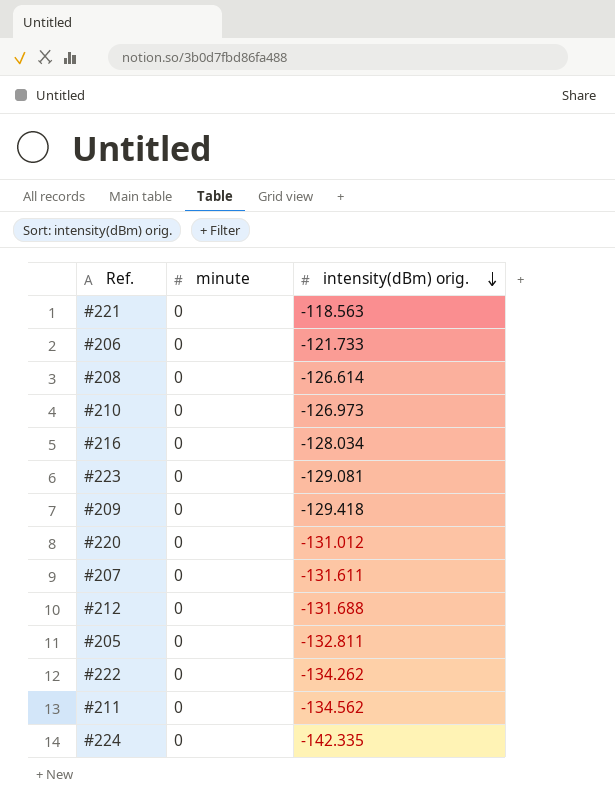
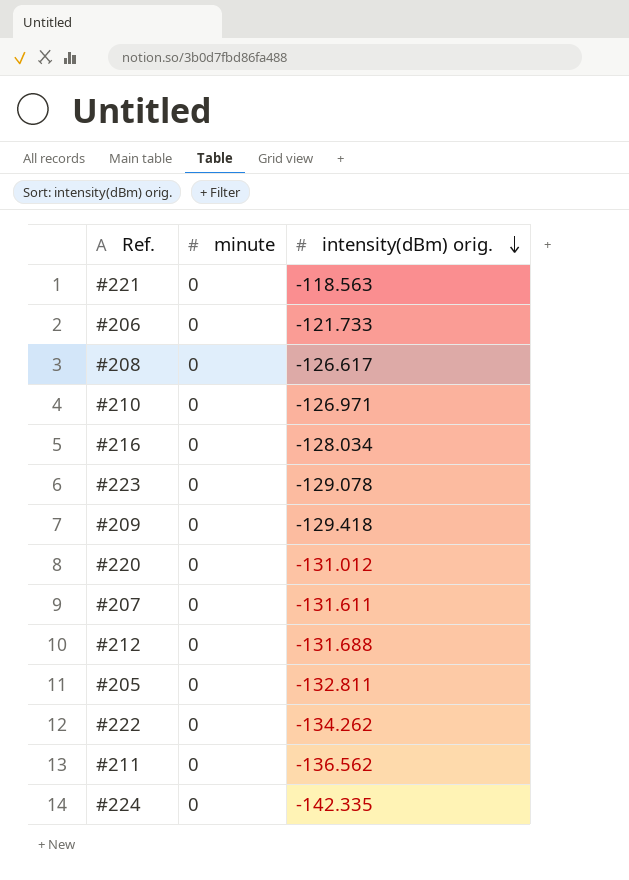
#208 | intensity(dBm) orig.: -126.614 -> -126.617
#210 | intensity(dBm) orig.: -126.973 -> -126.971
#223 | intensity(dBm) orig.: -129.081 -> -129.078
#211 | intensity(dBm) orig.: -134.562 -> -136.562

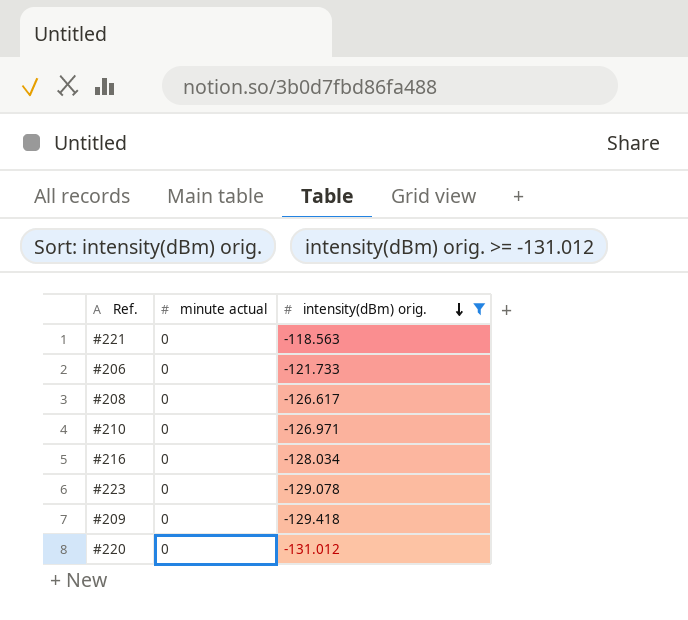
filter: none -> intensity(dBm) orig. >= -131.012
column name: minute -> minute actual

